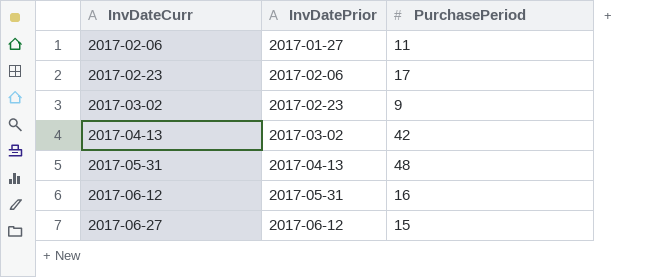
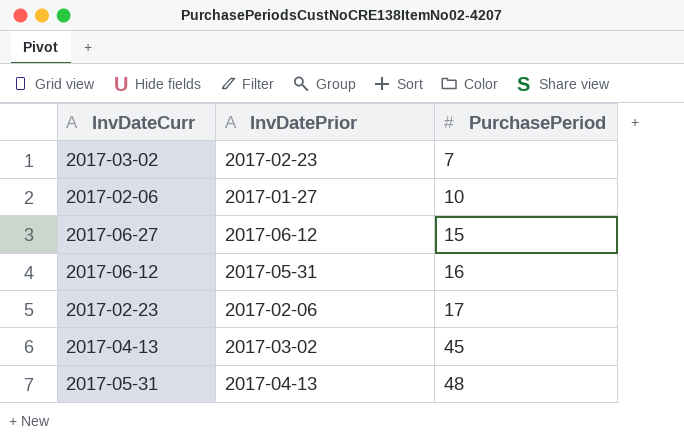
row order: InvDateCurr ascending -> PurchasePeriod ascending
2017-03-02 | PurchasePeriod: 9 -> 7
2017-02-06 | PurchasePeriod: 11 -> 10
2017-04-13 | PurchasePeriod: 42 -> 45

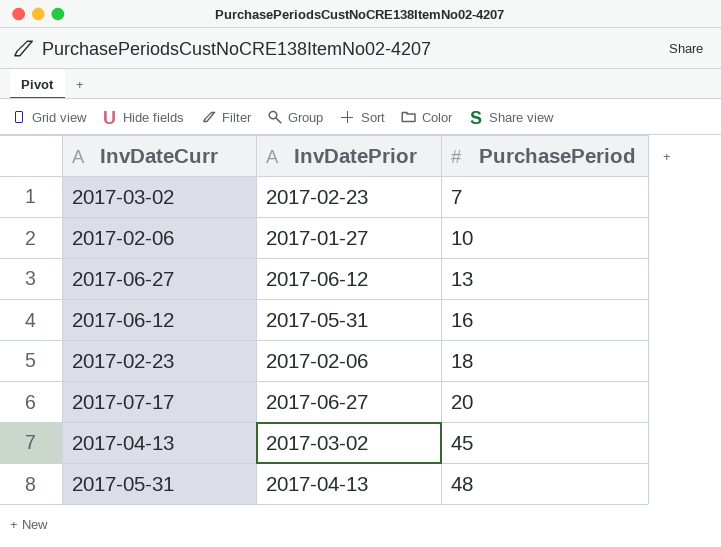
2017-06-27 | PurchasePeriod: 15 -> 13
2017-02-23 | PurchasePeriod: 17 -> 18
row 2017-07-17: none -> 2017-06-27 | 20

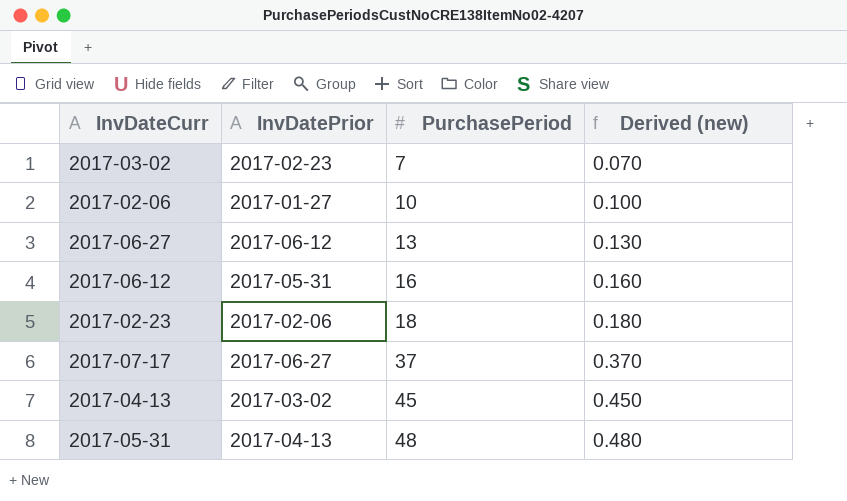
column Derived (new) | formula: none -> [PurchasePeriod] * 0.01
2017-07-17 | PurchasePeriod: 20 -> 37

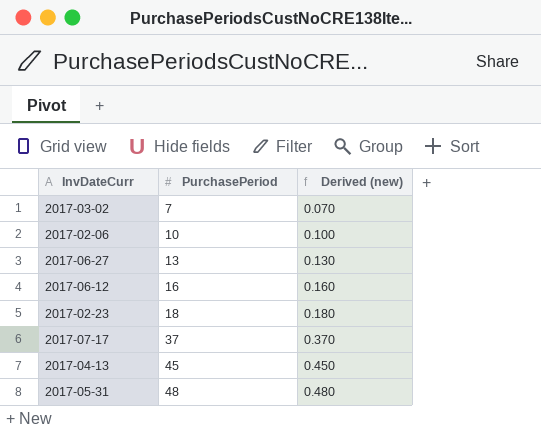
column InvDatePrior | position: 2 -> none

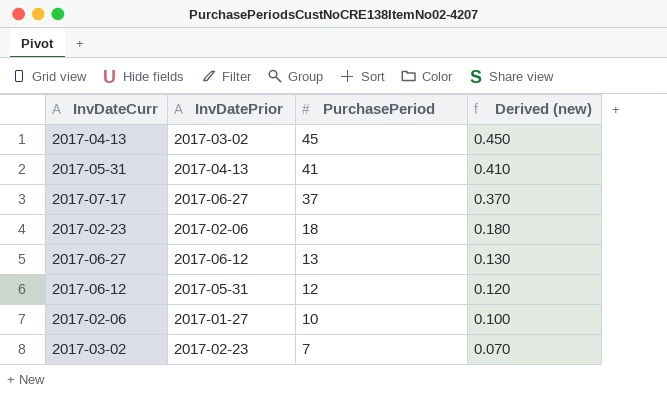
row order: PurchasePeriod ascending -> PurchasePeriod descending
column InvDatePrior | position: none -> 2
2017-05-31 | PurchasePeriod: 48 -> 41
2017-05-31 | Derived (new): 0.480 -> 0.410
2017-06-12 | PurchasePeriod: 16 -> 12
2017-06-12 | Derived (new): 0.160 -> 0.120

